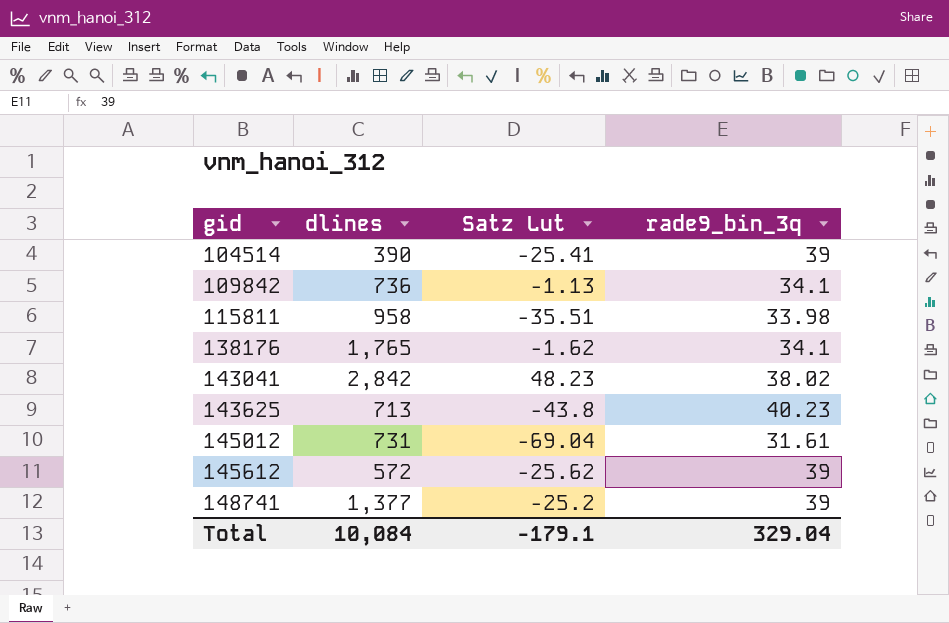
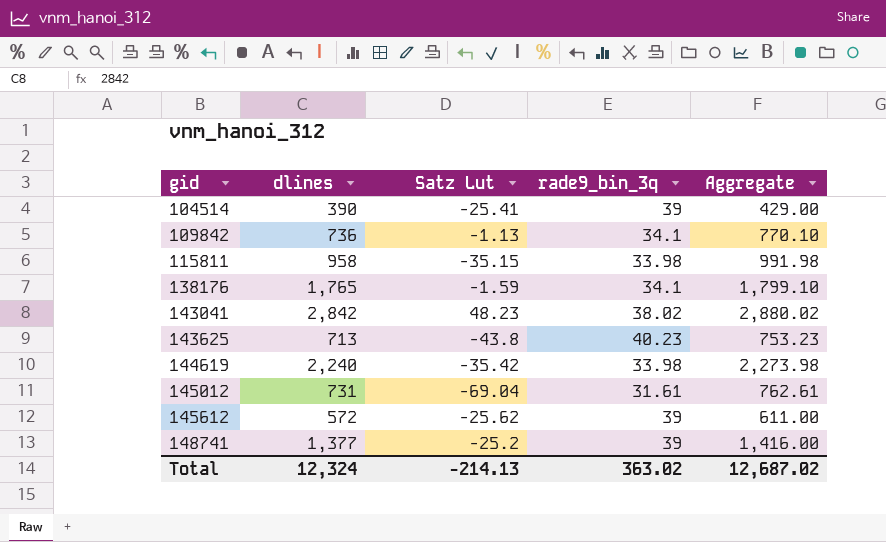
column Aggregate | formula: none -> [dlines] + [rade9_bin_3q]
115811 | Satz Lut: -35.51 -> -35.15
138176 | Satz Lut: -1.62 -> -1.59
row 144619: none -> 2,240 | -35.42 | 33.98 | 2,273.98
Total | dlines: 10,084 -> 12,324
Total | Satz Lut: -179.1 -> -214.13
Total | rade9_bin_3q: 329.04 -> 363.02

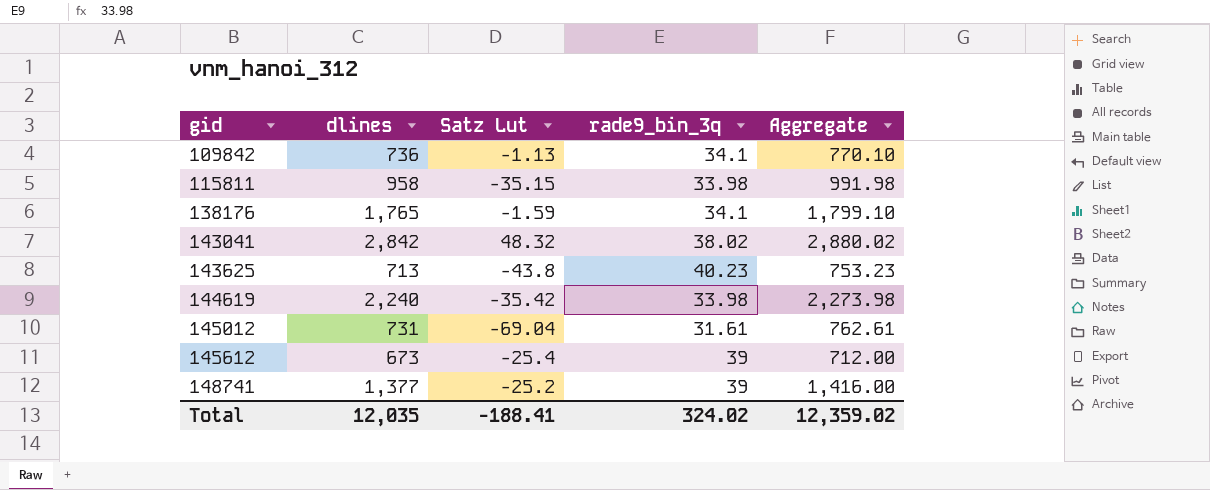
row 104514: 390 | -25.41 | 39 | 429.00 -> none
143041 | Satz Lut: 48.23 -> 48.32
145612 | dlines: 572 -> 673
145612 | Satz Lut: -25.62 -> -25.4
145612 | Aggregate: 611.00 -> 712.00
Total | dlines: 12,324 -> 12,035
Total | Satz Lut: -214.13 -> -188.41
Total | rade9_bin_3q: 363.02 -> 324.02
Total | Aggregate: 12,687.02 -> 12,359.02

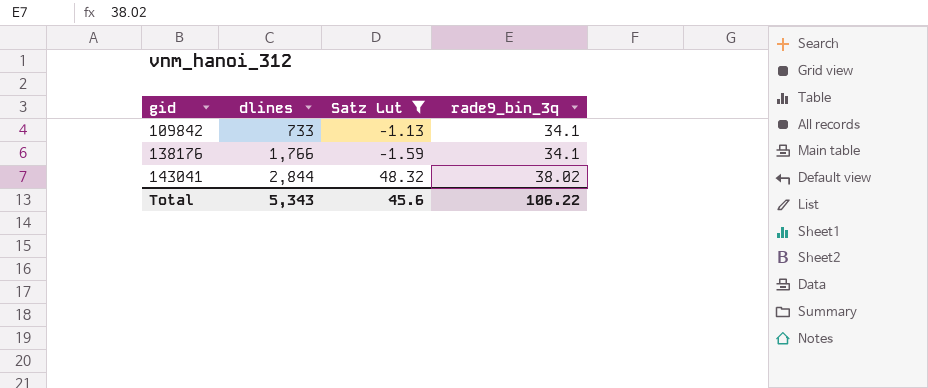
filter: none -> Satz Lut >= -1.59
column Aggregate | formula: [dlines] + [rade9_bin_3q] -> none
109842 | dlines: 736 -> 733
138176 | dlines: 1,765 -> 1,766
143041 | dlines: 2,842 -> 2,844
Total | dlines: 12,035 -> 5,343
Total | Satz Lut: -188.41 -> 45.6
Total | rade9_bin_3q: 324.02 -> 106.22

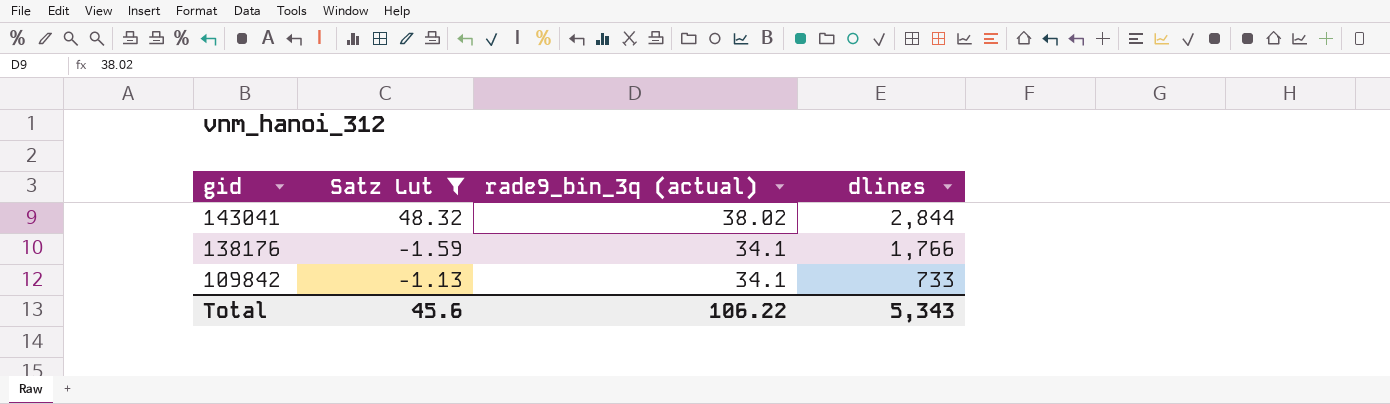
row order: gid ascending -> gid descending
column name: rade9_bin_3q -> rade9_bin_3q (actual)
column dlines | position: 2 -> 4

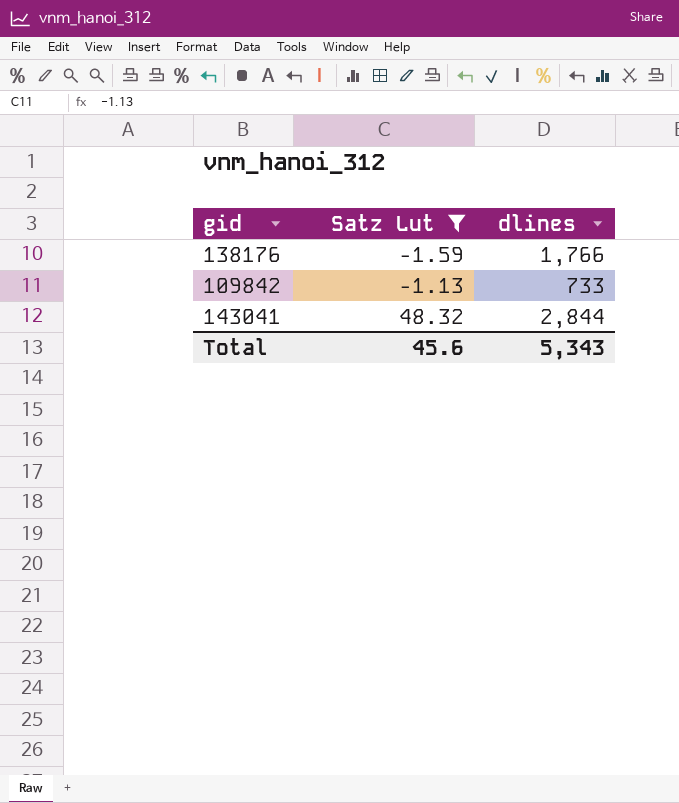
row order: gid descending -> Satz Lut ascending
column rade9_bin_3q (actual) | position: 3 -> none

